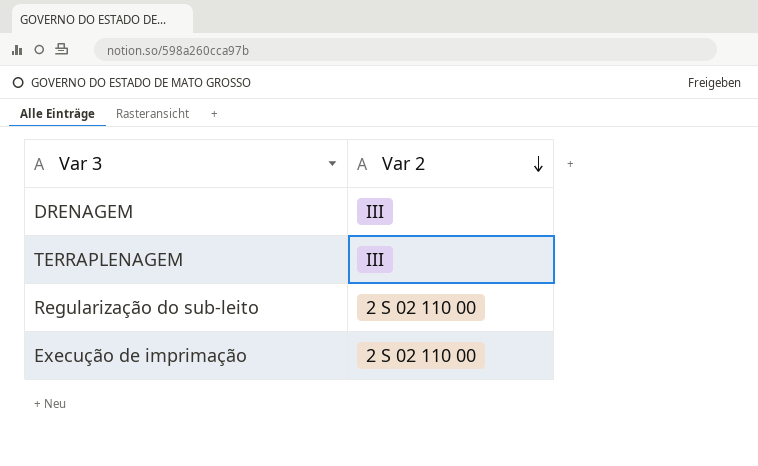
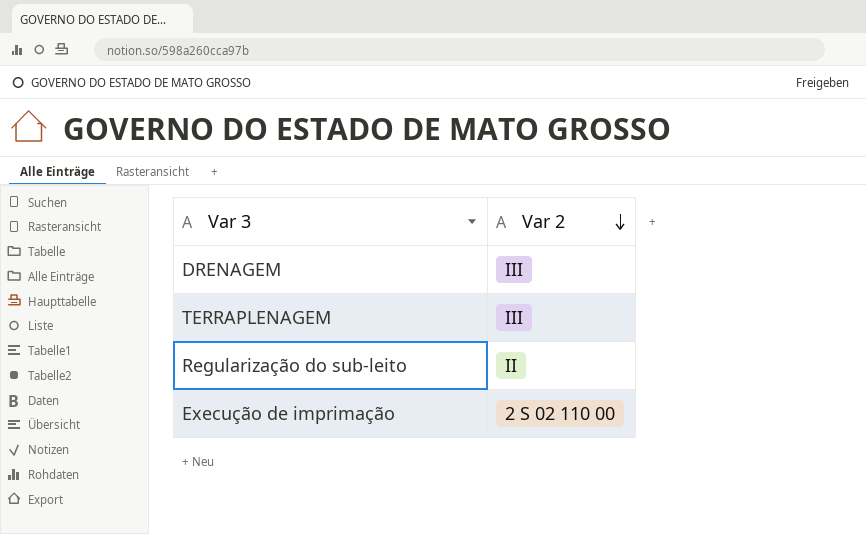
Regularização do sub-leito | Var 2: 2 S 02 110 00 -> II

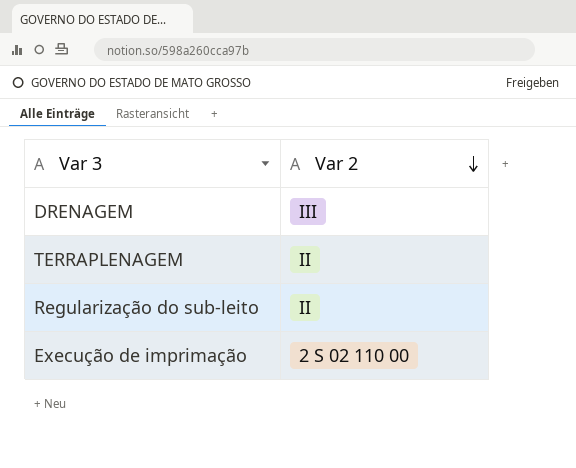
TERRAPLENAGEM | Var 2: III -> II

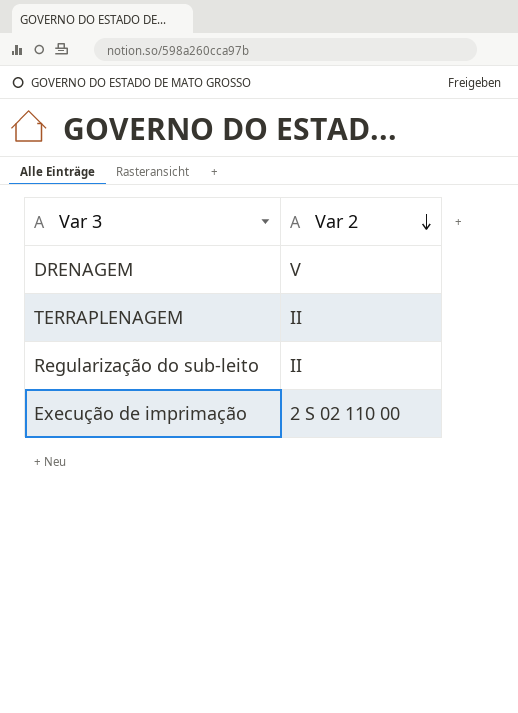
DRENAGEM | Var 2: III -> V

